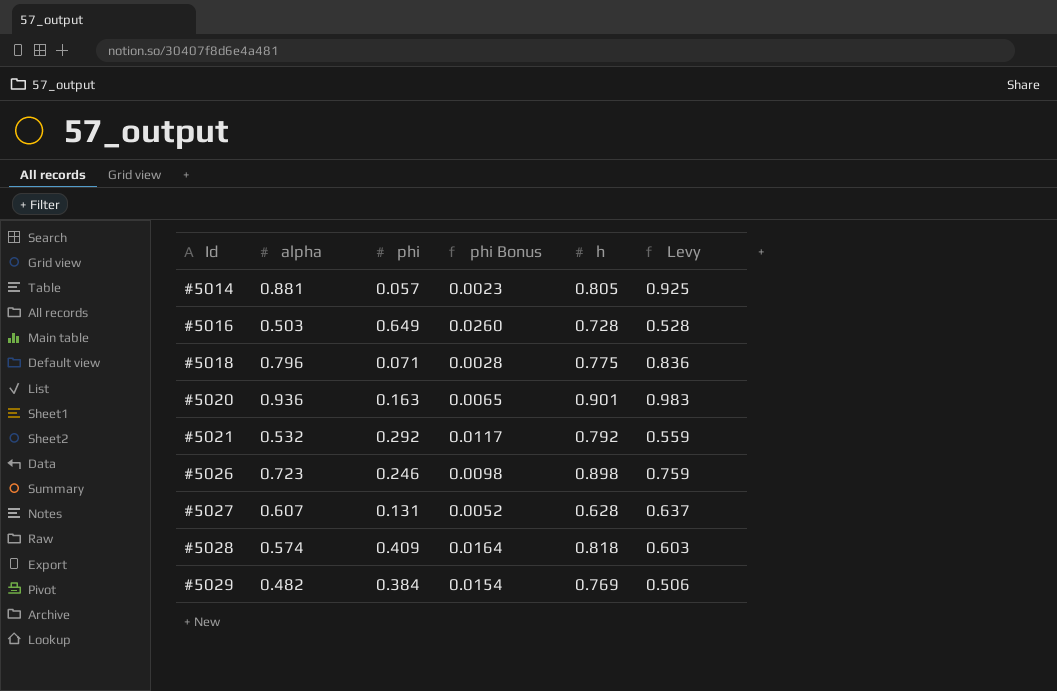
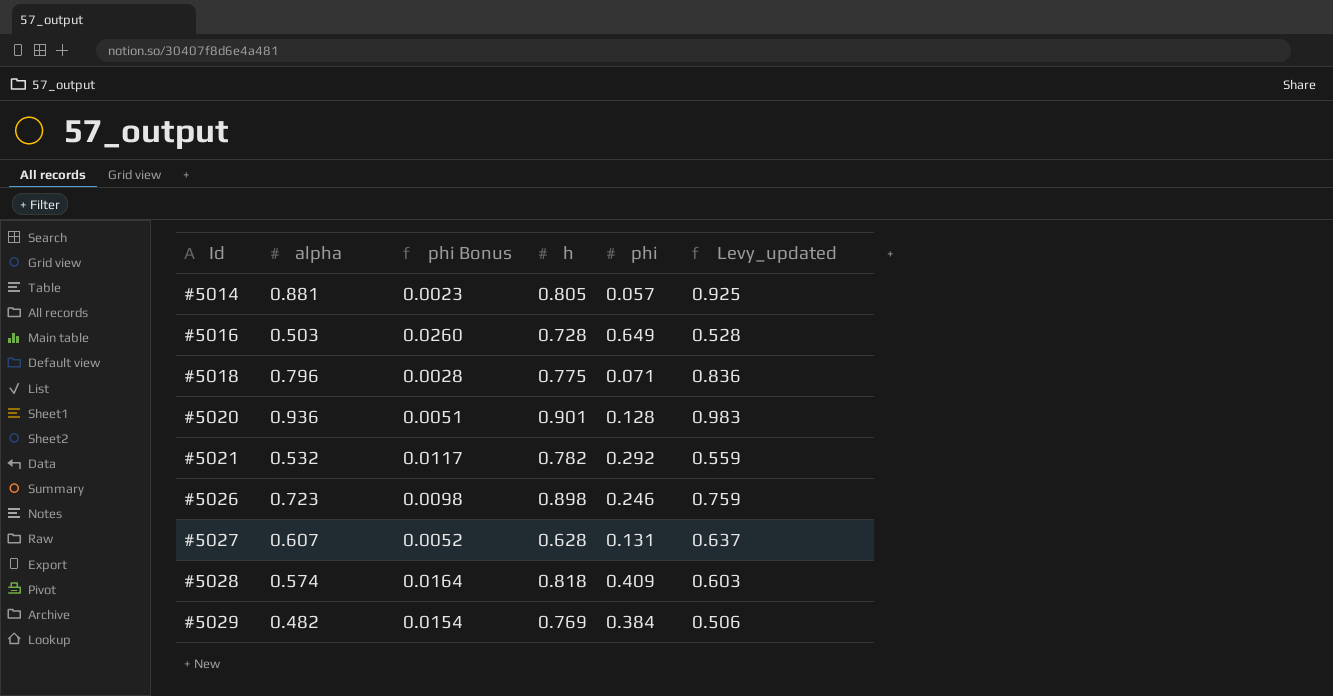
column phi | position: 3 -> 5
column name: Levy -> Levy_updated
#5020 | phi Bonus: 0.0065 -> 0.0051
#5020 | phi: 0.163 -> 0.128
#5021 | h: 0.792 -> 0.782

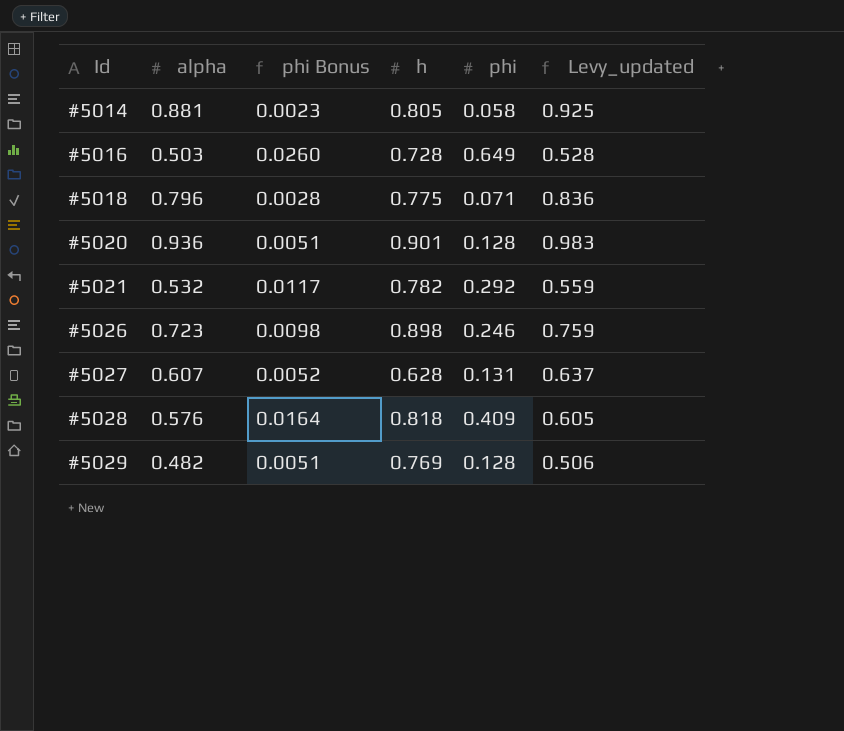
#5014 | phi: 0.057 -> 0.058
#5028 | alpha: 0.574 -> 0.576
#5028 | Levy_updated: 0.603 -> 0.605
#5029 | phi Bonus: 0.0154 -> 0.0051
#5029 | phi: 0.384 -> 0.128

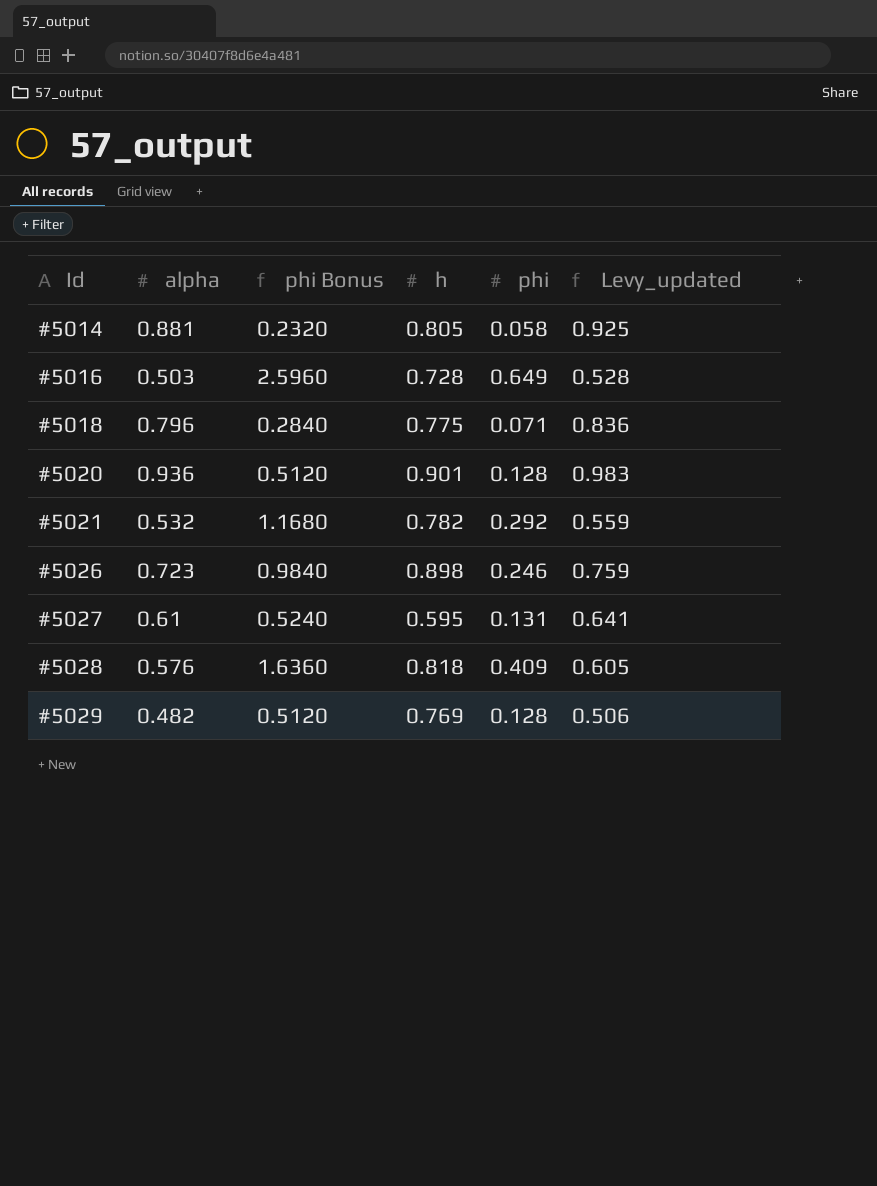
column phi Bonus | formula: [phi] * 0.04 -> [phi] * 4
#5027 | alpha: 0.607 -> 0.61
#5027 | h: 0.628 -> 0.595
#5027 | Levy_updated: 0.637 -> 0.641

